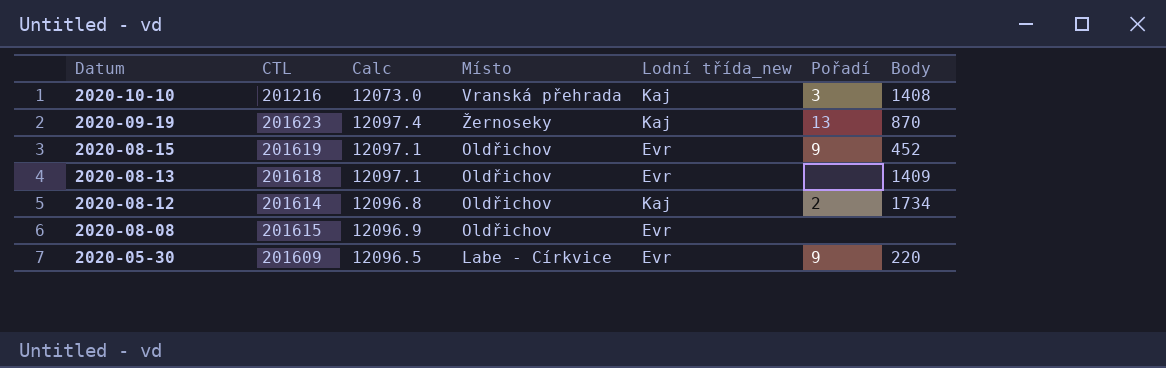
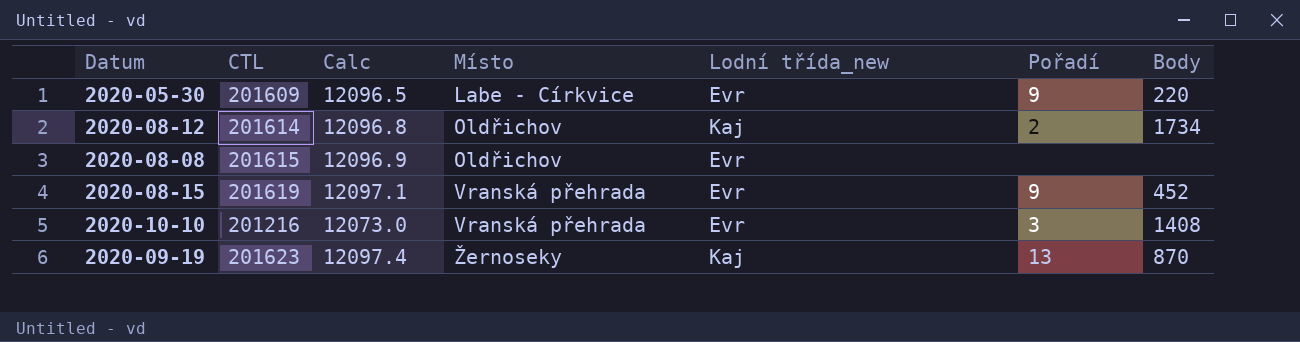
row order: Datum descending -> Místo ascending
row 2020-08-13: 201618 | 12097.1 | Oldřichov | Evr | none | 1409 -> none
2020-08-15 | Místo: Oldřichov -> Vranská přehrada
2020-10-10 | Lodní třída_new: Kaj -> Evr

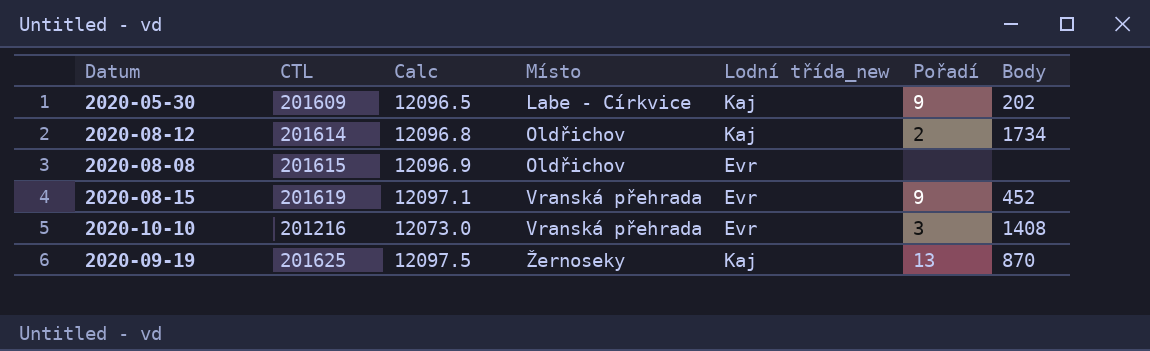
2020-05-30 | Lodní třída_new: Evr -> Kaj
2020-05-30 | Body: 220 -> 202
2020-09-19 | CTL: 201623 -> 201625
2020-09-19 | Calc: 12097.4 -> 12097.5

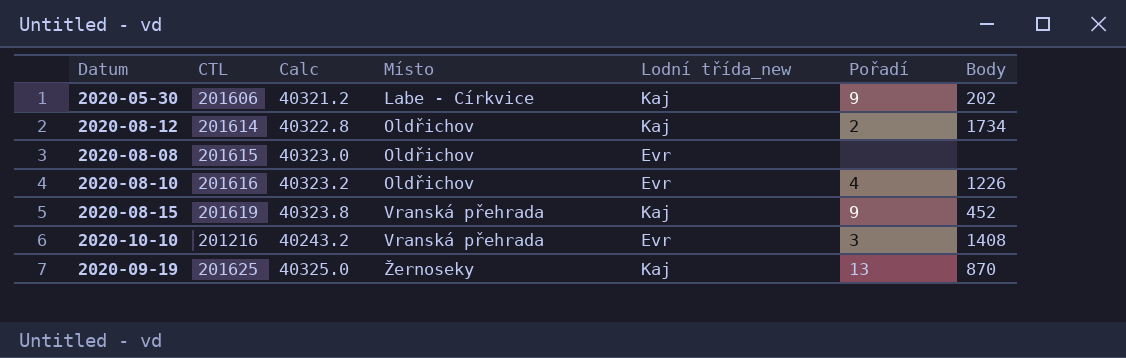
column Calc | formula: [CTL] * 0.06 -> [CTL] * 0.2
2020-05-30 | CTL: 201609 -> 201606
row 2020-08-10: none -> 201616 | 40323.2 | Oldřichov | Evr | 4 | 1226
2020-08-15 | Lodní třída_new: Evr -> Kaj

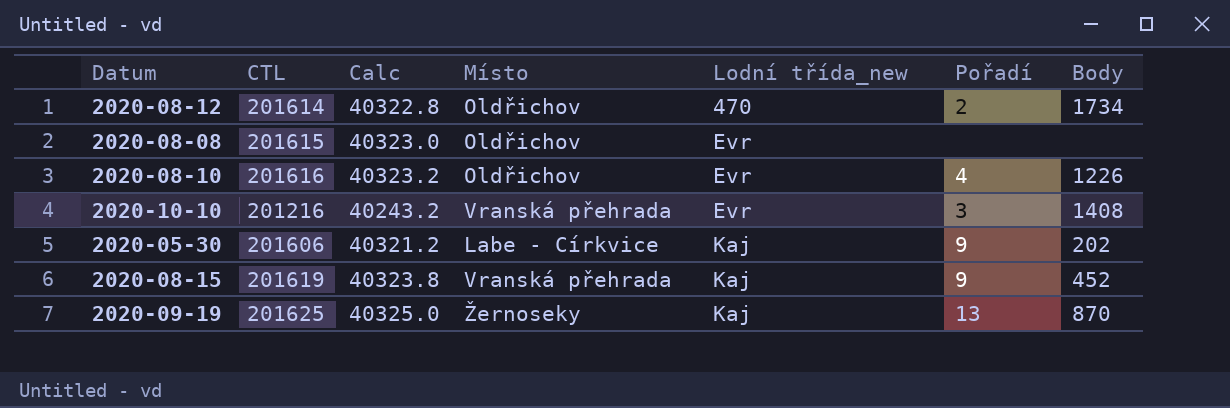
row order: Místo ascending -> Lodní třída_new ascending
2020-08-12 | Lodní třída_new: Kaj -> 470

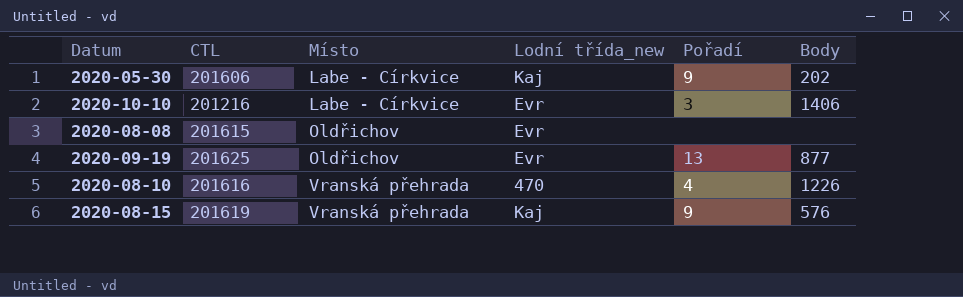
row order: Lodní třída_new ascending -> Místo ascending
column Calc | formula: [CTL] * 0.2 -> none
row 2020-08-12: 201614 | 40322.8 | Oldřichov | 470 | 2 | 1734 -> none
2020-10-10 | Místo: Vranská přehrada -> Labe - Církvice
2020-10-10 | Body: 1408 -> 1406
2020-09-19 | Místo: Žernoseky -> Oldřichov
2020-09-19 | Lodní třída_new: Kaj -> Evr
2020-09-19 | Body: 870 -> 877
2020-08-10 | Místo: Oldřichov -> Vranská přehrada
2020-08-10 | Lodní třída_new: Evr -> 470
2020-08-15 | Body: 452 -> 576

